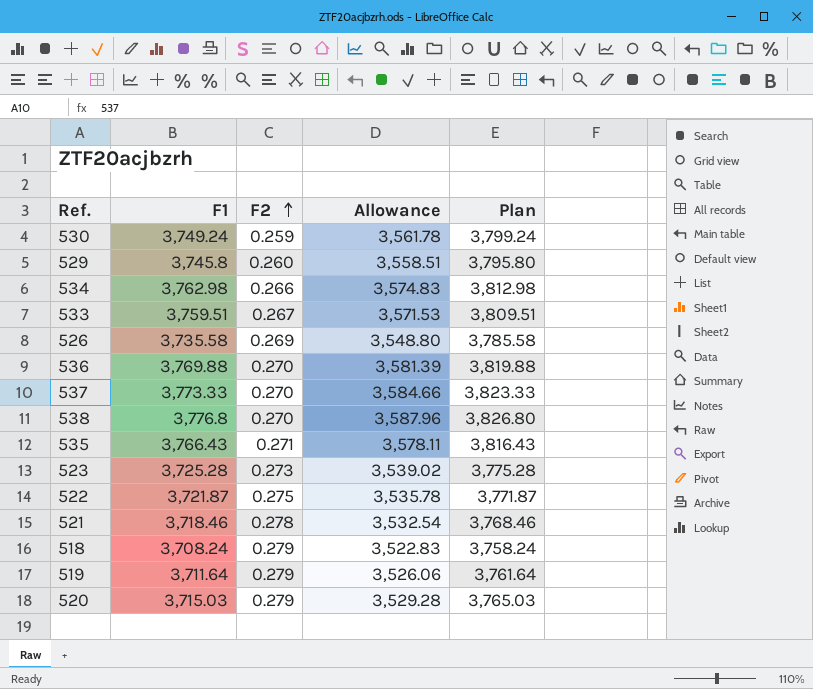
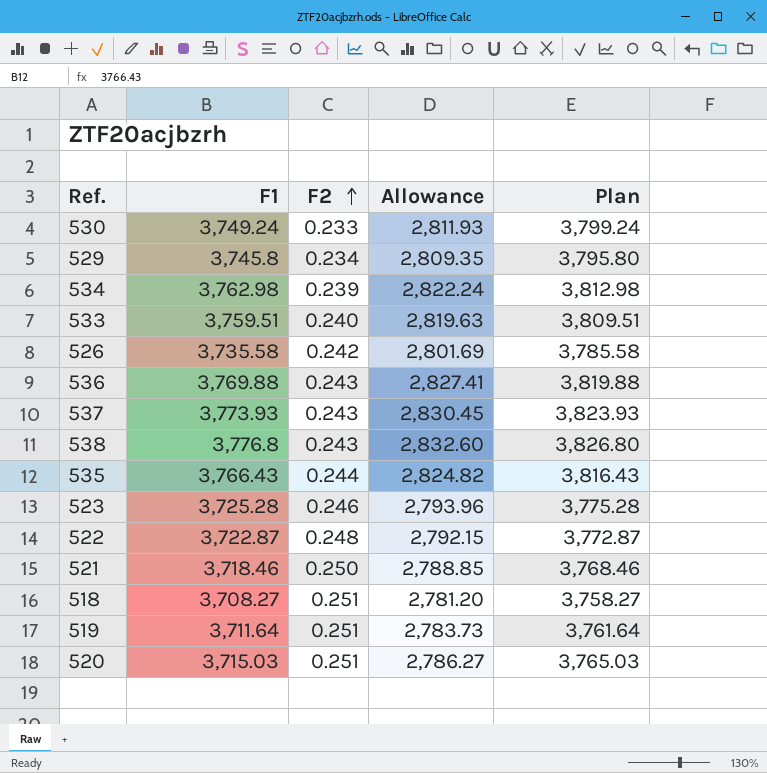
column Allowance | formula: [F1] * 0.95 -> [F1] * 0.75
530 | F2: 0.259 -> 0.233
529 | F2: 0.260 -> 0.234
534 | F2: 0.266 -> 0.239
533 | F2: 0.267 -> 0.240
526 | F2: 0.269 -> 0.242
536 | F2: 0.270 -> 0.243
537 | F1: 3,773.33 -> 3,773.93
537 | F2: 0.270 -> 0.243
537 | Plan: 3,823.33 -> 3,823.93
538 | F2: 0.270 -> 0.243
535 | F2: 0.271 -> 0.244
523 | F2: 0.273 -> 0.246
522 | F1: 3,721.87 -> 3,722.87
522 | F2: 0.275 -> 0.248
522 | Plan: 3,771.87 -> 3,772.87
521 | F2: 0.278 -> 0.250
518 | F1: 3,708.24 -> 3,708.27
518 | F2: 0.279 -> 0.251
518 | Plan: 3,758.24 -> 3,758.27
519 | F2: 0.279 -> 0.251
520 | F2: 0.279 -> 0.251

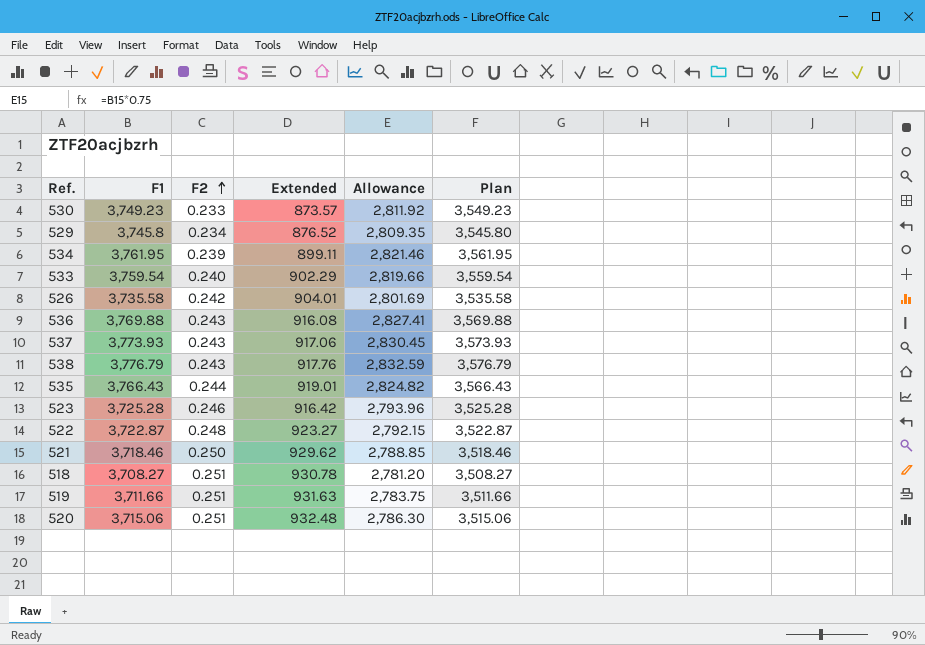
column Extended | formula: none -> [F1] * [F2]
column Plan | formula: [F1] + 50 -> [F1] - 200
530 | F1: 3,749.24 -> 3,749.23
530 | Allowance: 2,811.93 -> 2,811.92
534 | F1: 3,762.98 -> 3,761.95
534 | Allowance: 2,822.24 -> 2,821.46
533 | F1: 3,759.51 -> 3,759.54
533 | Allowance: 2,819.63 -> 2,819.66
538 | F1: 3,776.8 -> 3,776.79
538 | Allowance: 2,832.60 -> 2,832.59
519 | F1: 3,711.64 -> 3,711.66
519 | Allowance: 2,783.73 -> 2,783.75
520 | F1: 3,715.03 -> 3,715.06
520 | Allowance: 2,786.27 -> 2,786.30

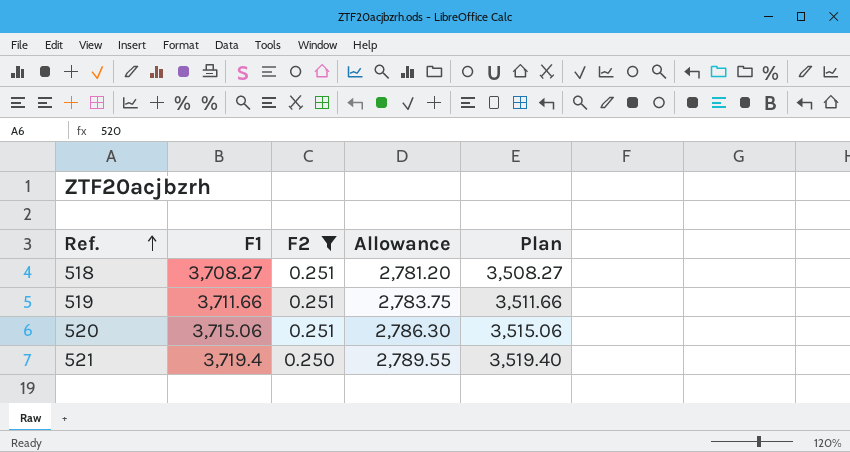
filter: none -> F2 >= 0.250
row order: F2 ascending -> Ref. ascending
column Extended | formula: [F1] * [F2] -> none
521 | F1: 3,718.46 -> 3,719.4
521 | Allowance: 2,788.85 -> 2,789.55
521 | Plan: 3,518.46 -> 3,519.40

